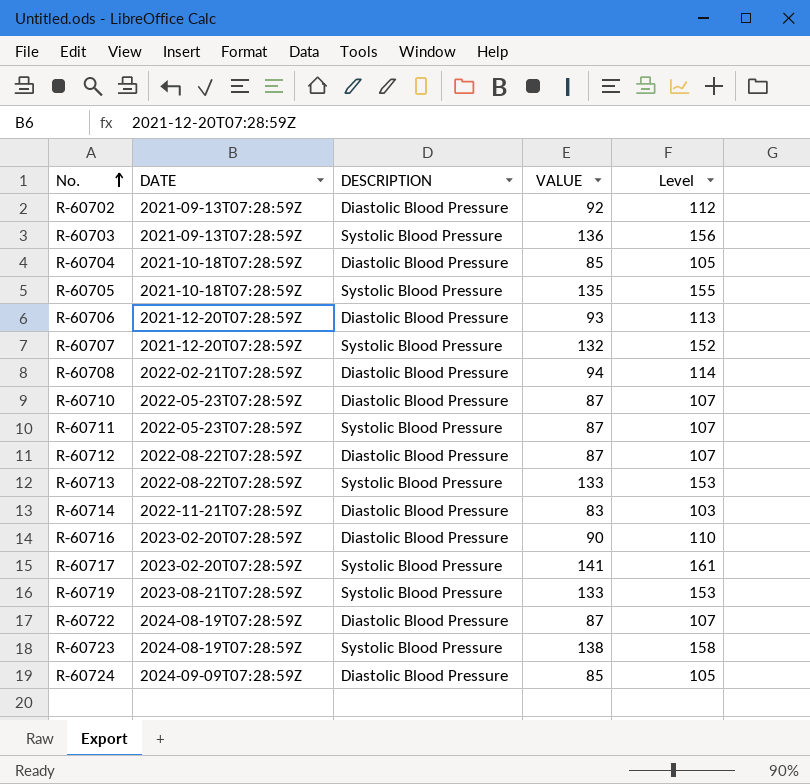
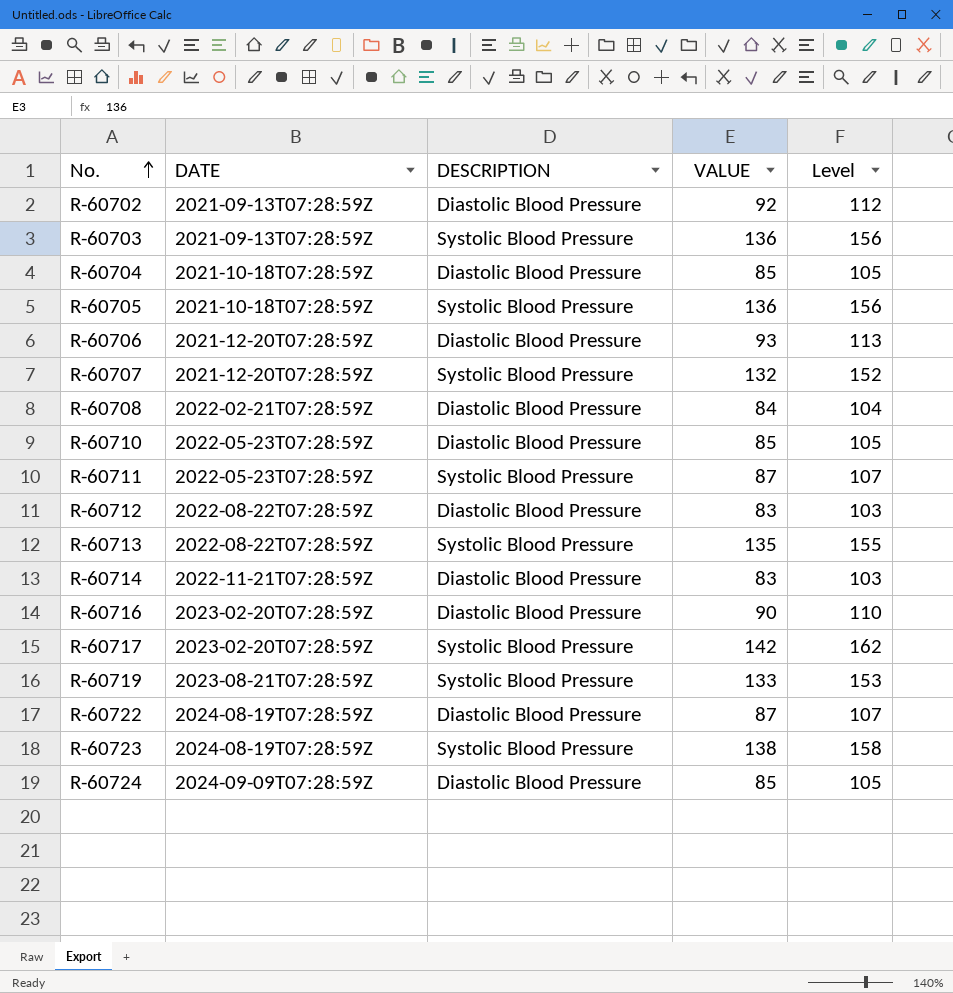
R-60705 | VALUE: 135 -> 136
R-60705 | Level: 155 -> 156
R-60708 | VALUE: 94 -> 84
R-60708 | Level: 114 -> 104
R-60710 | VALUE: 87 -> 85
R-60710 | Level: 107 -> 105
R-60712 | VALUE: 87 -> 83
R-60712 | Level: 107 -> 103
R-60713 | VALUE: 133 -> 135
R-60713 | Level: 153 -> 155
R-60717 | VALUE: 141 -> 142
R-60717 | Level: 161 -> 162

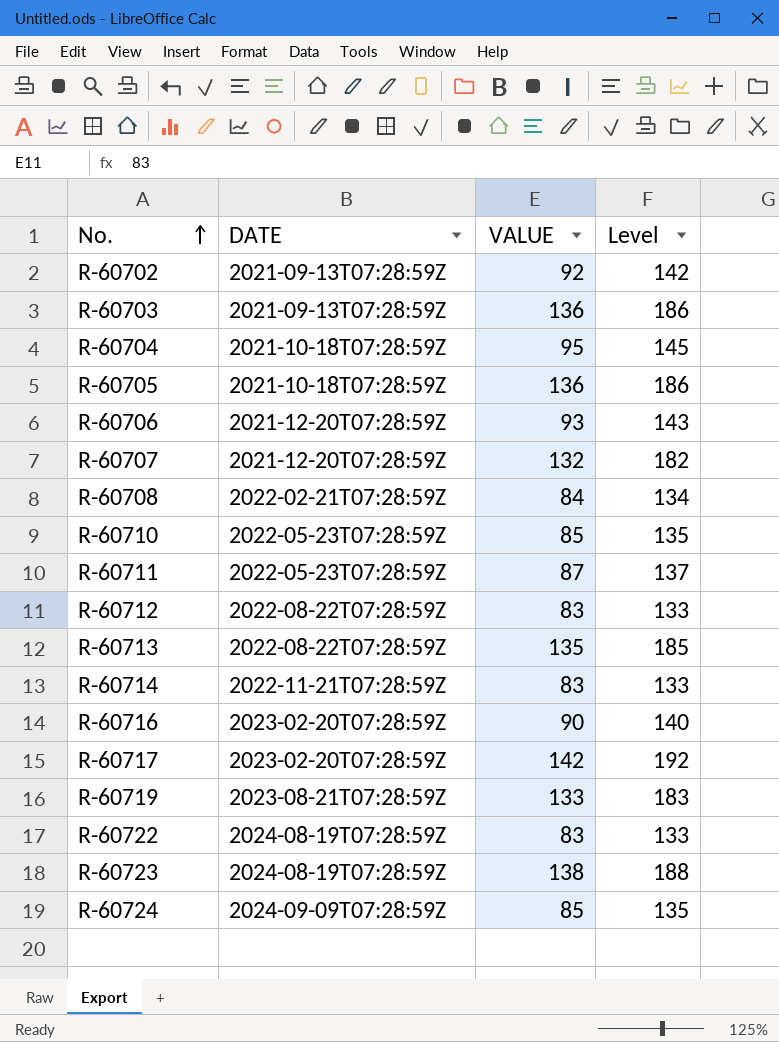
column DESCRIPTION | position: 3 -> none
column Level | formula: [VALUE] + 20 -> [VALUE] + 50
R-60704 | VALUE: 85 -> 95
R-60722 | VALUE: 87 -> 83

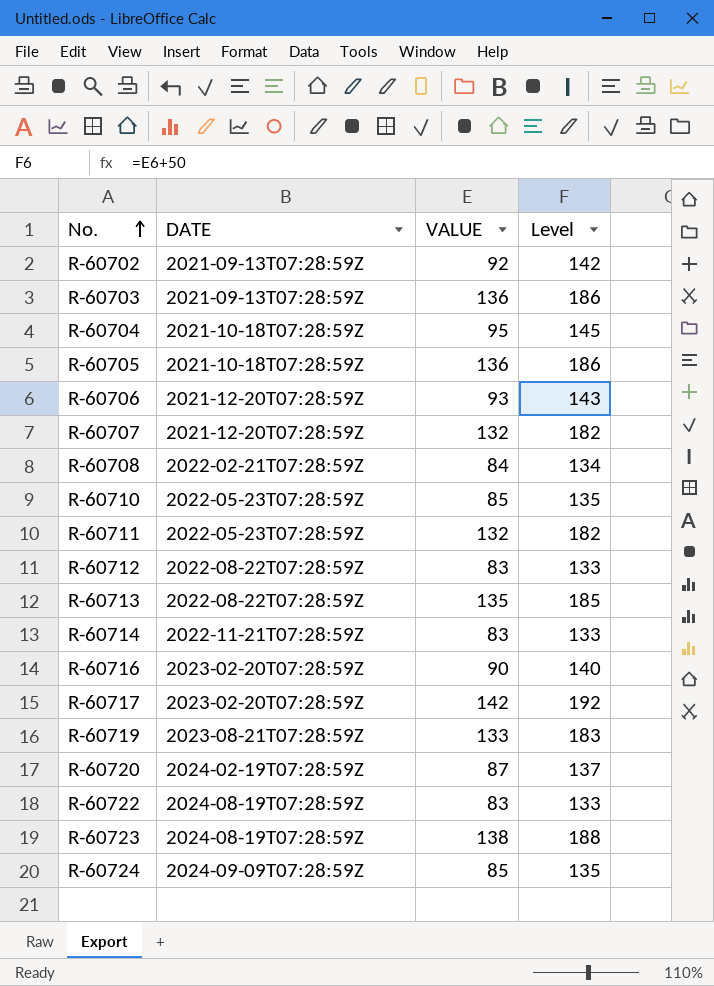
R-60711 | VALUE: 87 -> 132
R-60711 | Level: 137 -> 182
row R-60720: none -> 2024-02-19T07:28:59Z | 87 | 137

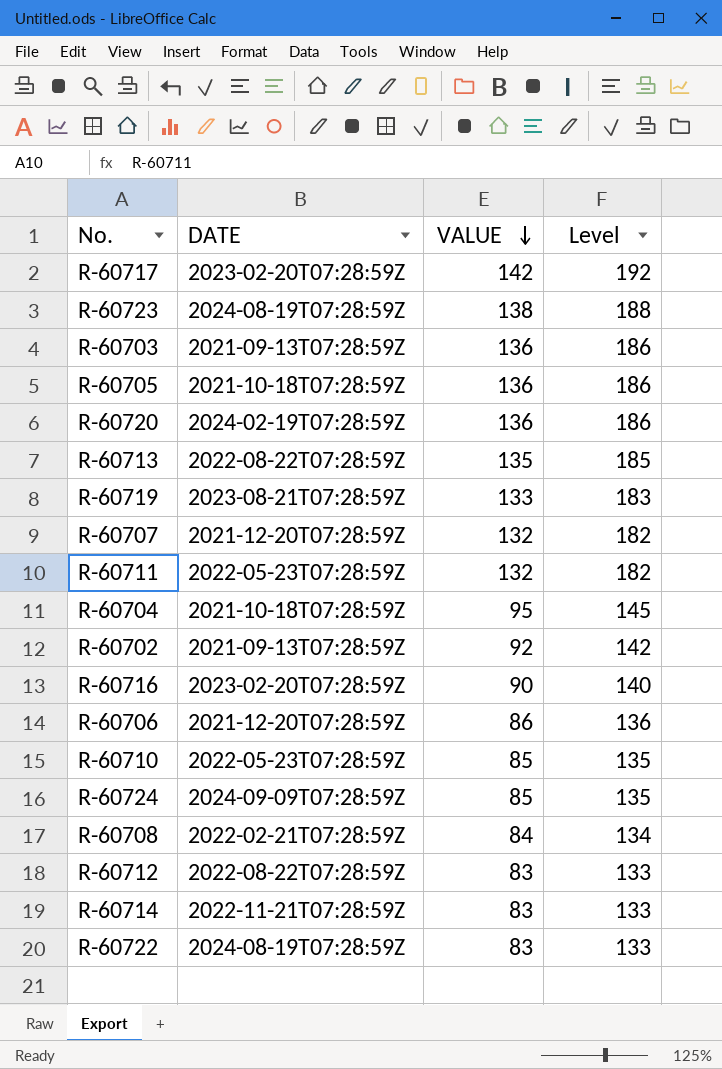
row order: No. ascending -> VALUE descending
R-60720 | VALUE: 87 -> 136
R-60720 | Level: 137 -> 186
R-60706 | VALUE: 93 -> 86
R-60706 | Level: 143 -> 136

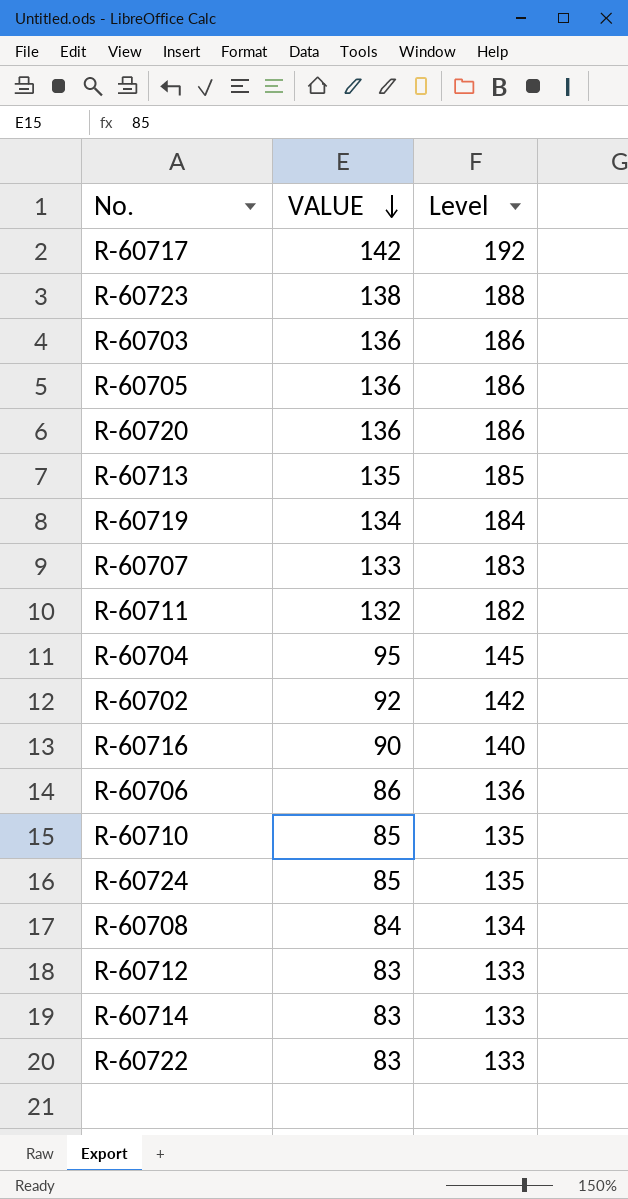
column DATE | position: 2 -> none
R-60719 | VALUE: 133 -> 134
R-60719 | Level: 183 -> 184
R-60707 | VALUE: 132 -> 133
R-60707 | Level: 182 -> 183

